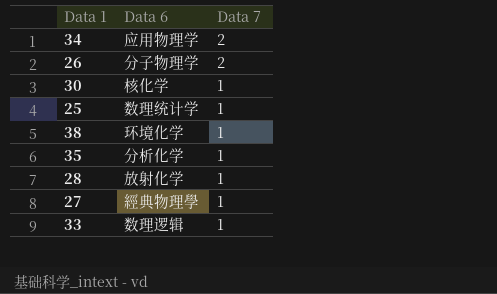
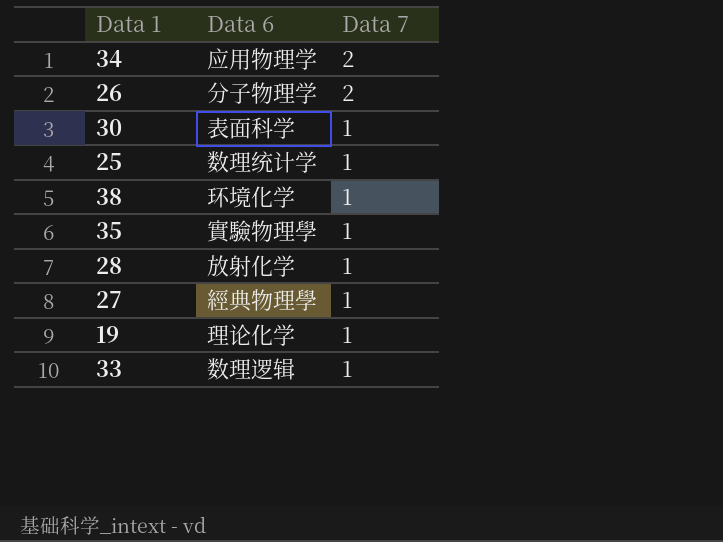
30 | Data 6: 核化学 -> 表面科学
35 | Data 6: 分析化学 -> 實驗物理學
row 19: none -> 理论化学 | 1

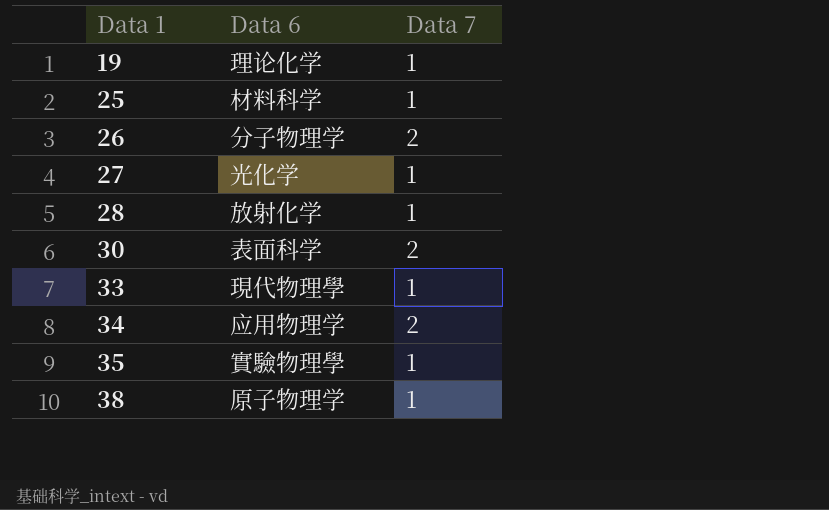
row order: Data 7 descending -> Data 1 ascending
25 | Data 6: 数理统计学 -> 材料科学
27 | Data 6: 經典物理學 -> 光化学
30 | Data 7: 1 -> 2
33 | Data 6: 数理逻辑 -> 現代物理學
38 | Data 6: 环境化学 -> 原子物理学

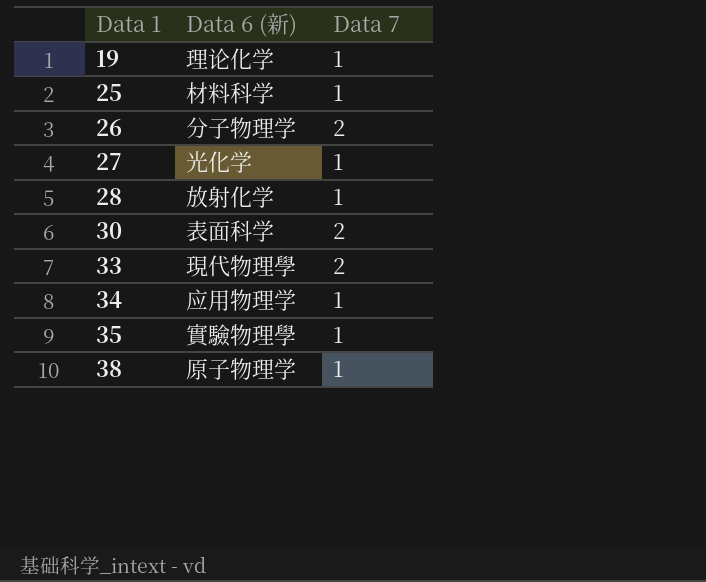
column name: Data 6 -> Data 6 (新)
33 | Data 7: 1 -> 2
34 | Data 7: 2 -> 1

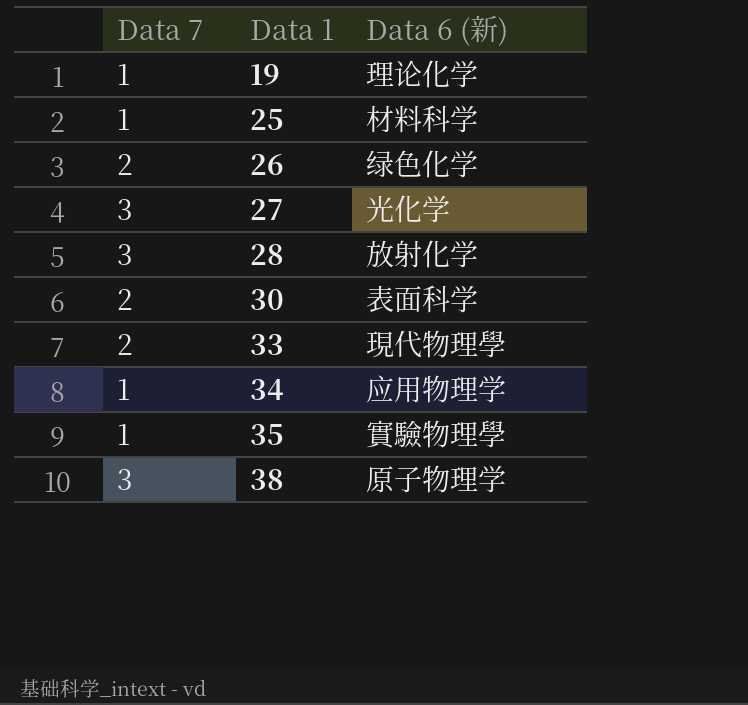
column Data 7 | position: 3 -> 1
26 | Data 6 (新): 分子物理学 -> 绿色化学
27 | Data 7: 1 -> 3
28 | Data 7: 1 -> 3
38 | Data 7: 1 -> 3

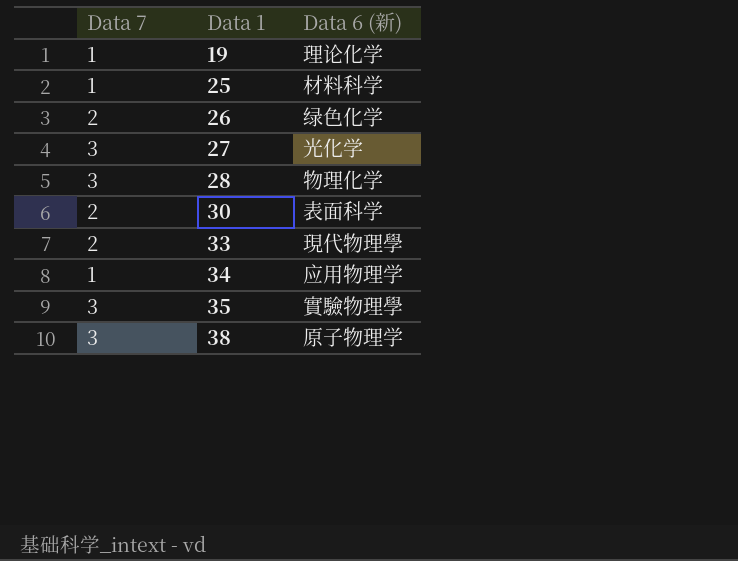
28 | Data 6 (新): 放射化学 -> 物理化学
35 | Data 7: 1 -> 3

